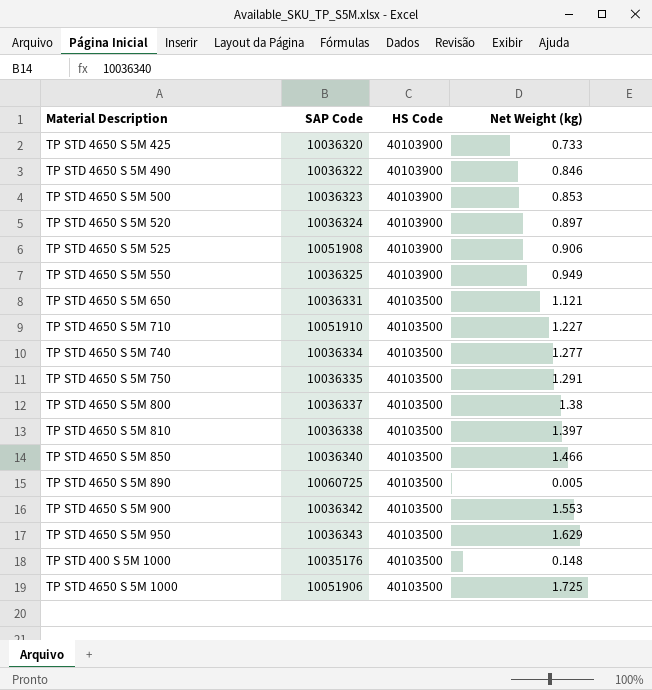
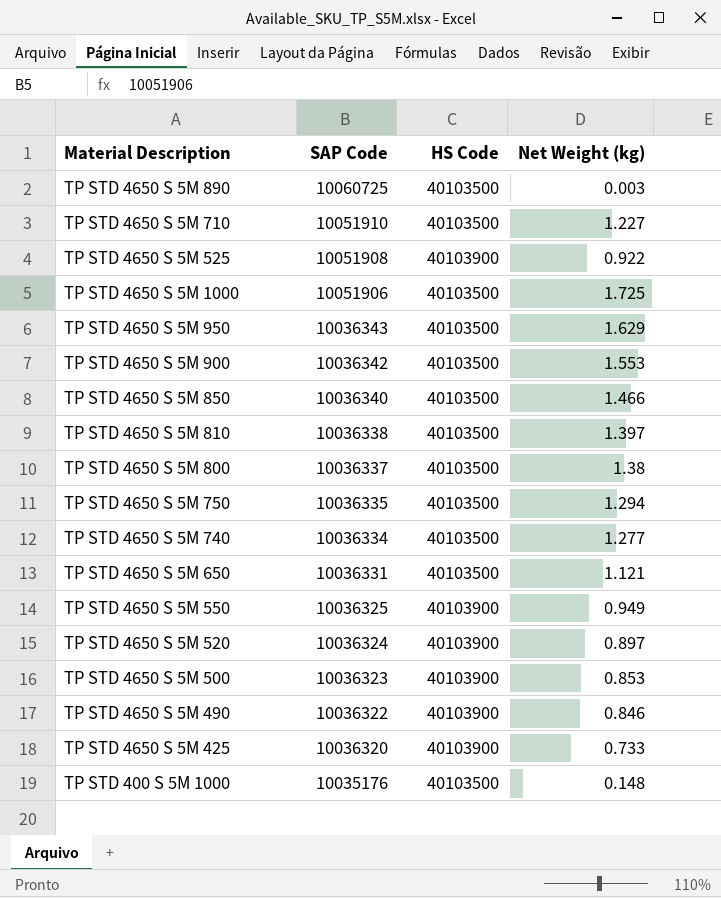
row order: HS Code descending -> SAP Code descending
TP STD 4650 S 5M 890 | Net Weight (kg): 0.005 -> 0.003
TP STD 4650 S 5M 525 | Net Weight (kg): 0.906 -> 0.922
TP STD 4650 S 5M 750 | Net Weight (kg): 1.291 -> 1.294

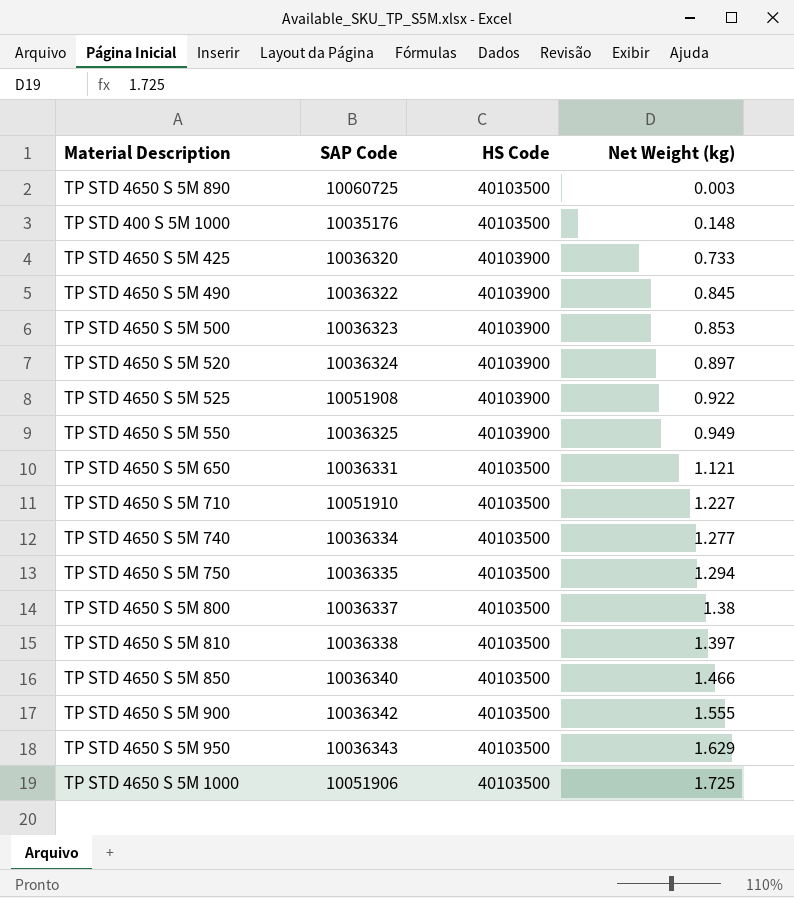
row order: SAP Code descending -> Net Weight (kg) ascending
TP STD 4650 S 5M 490 | Net Weight (kg): 0.846 -> 0.845
TP STD 4650 S 5M 900 | Net Weight (kg): 1.553 -> 1.555

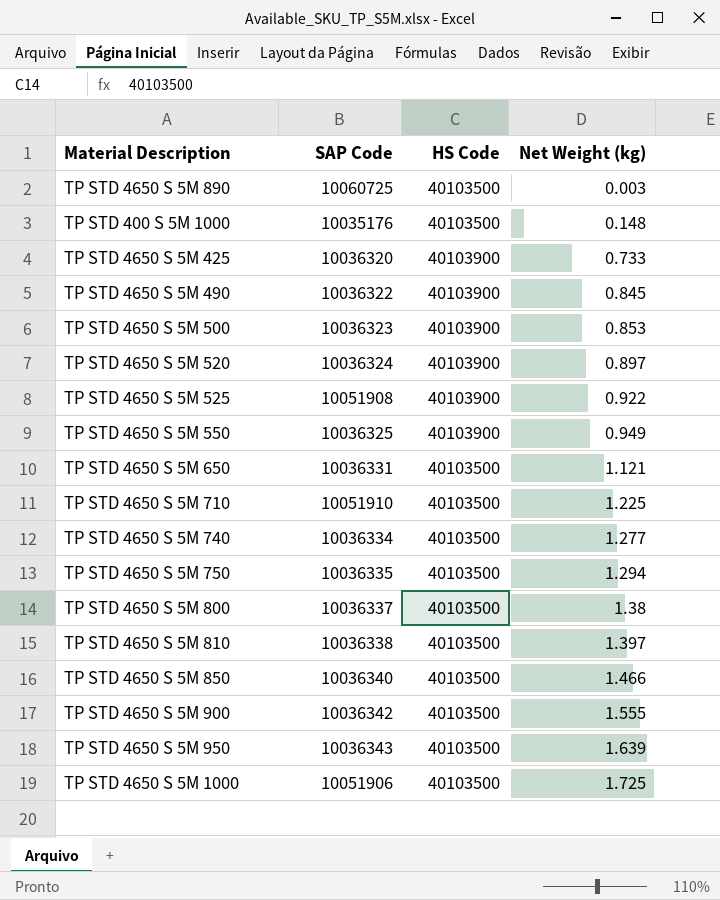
TP STD 4650 S 5M 710 | Net Weight (kg): 1.227 -> 1.225
TP STD 4650 S 5M 950 | Net Weight (kg): 1.629 -> 1.639

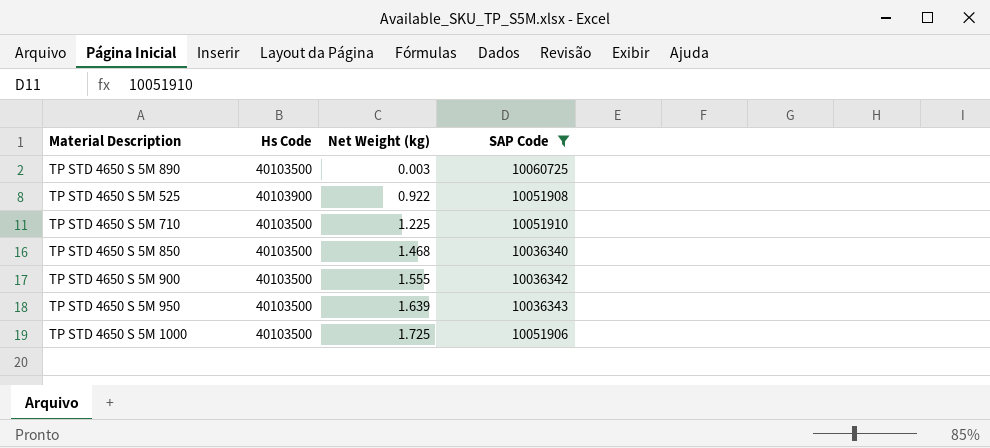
filter: none -> SAP Code >= 10036340
column name: HS Code -> Hs Code
column SAP Code | position: 2 -> 4
TP STD 4650 S 5M 850 | Net Weight (kg): 1.466 -> 1.468

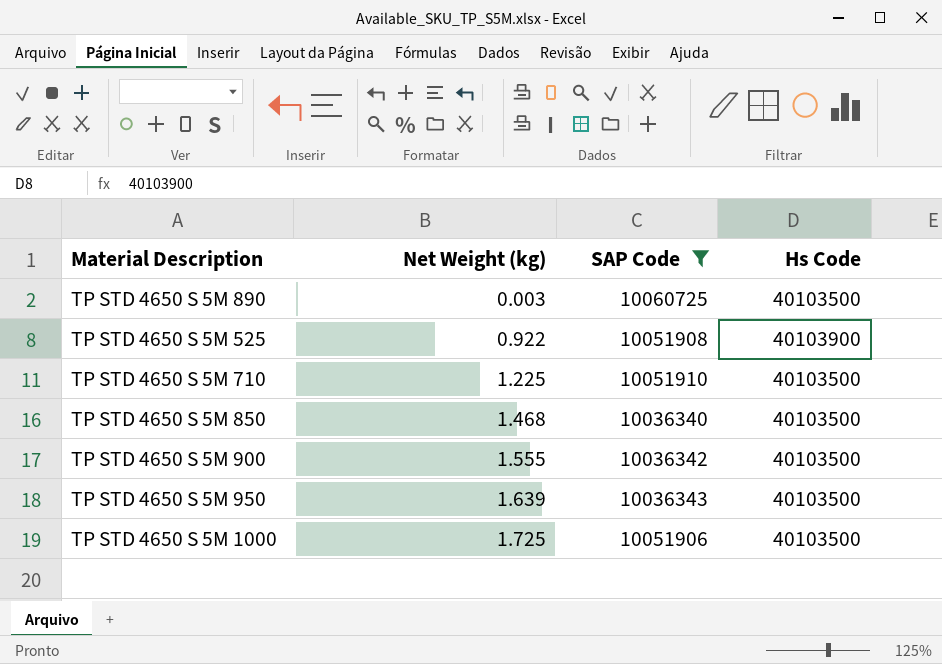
column Hs Code | position: 2 -> 4

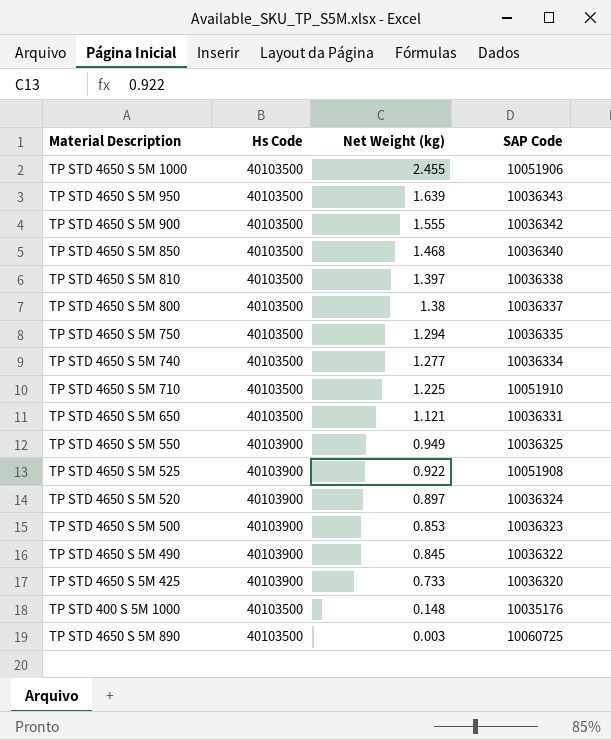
filter: SAP Code >= 10036340 -> none
row order: Net Weight (kg) ascending -> Net Weight (kg) descending
column Hs Code | position: 4 -> 2
TP STD 4650 S 5M 1000 | Net Weight (kg): 1.725 -> 2.455

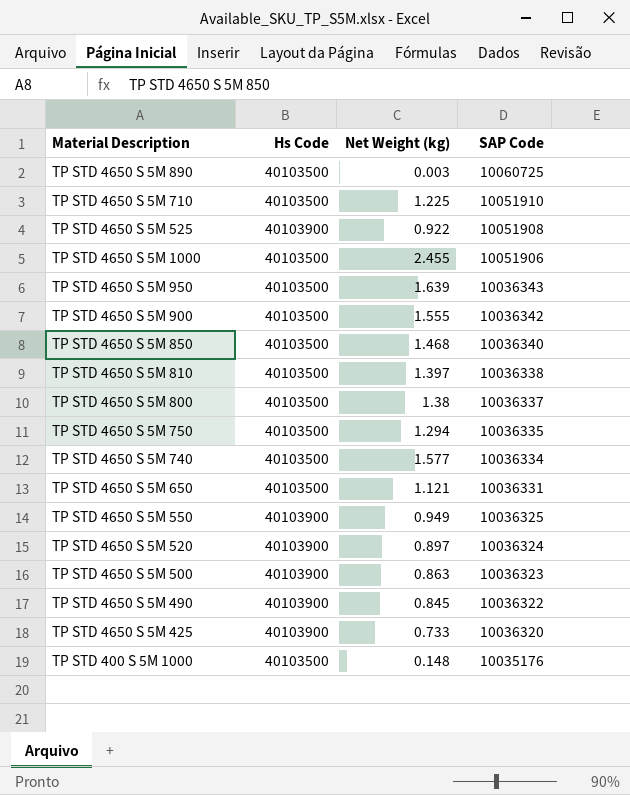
row order: Net Weight (kg) descending -> SAP Code descending
TP STD 4650 S 5M 740 | Net Weight (kg): 1.277 -> 1.577
TP STD 4650 S 5M 500 | Net Weight (kg): 0.853 -> 0.863

